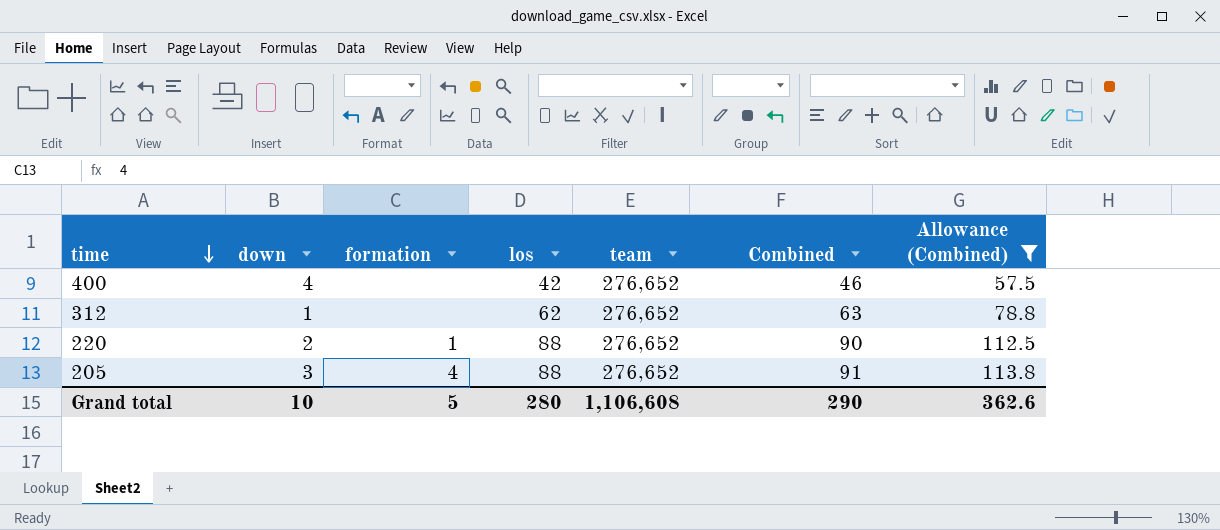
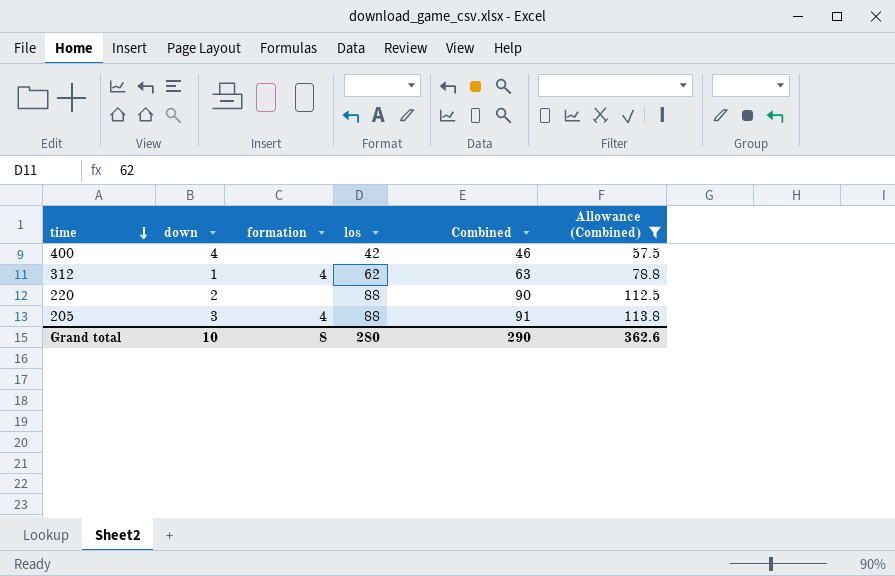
column team | position: 5 -> none
312 | formation: none -> 4
220 | formation: 1 -> none
Grand total | formation: 5 -> 8

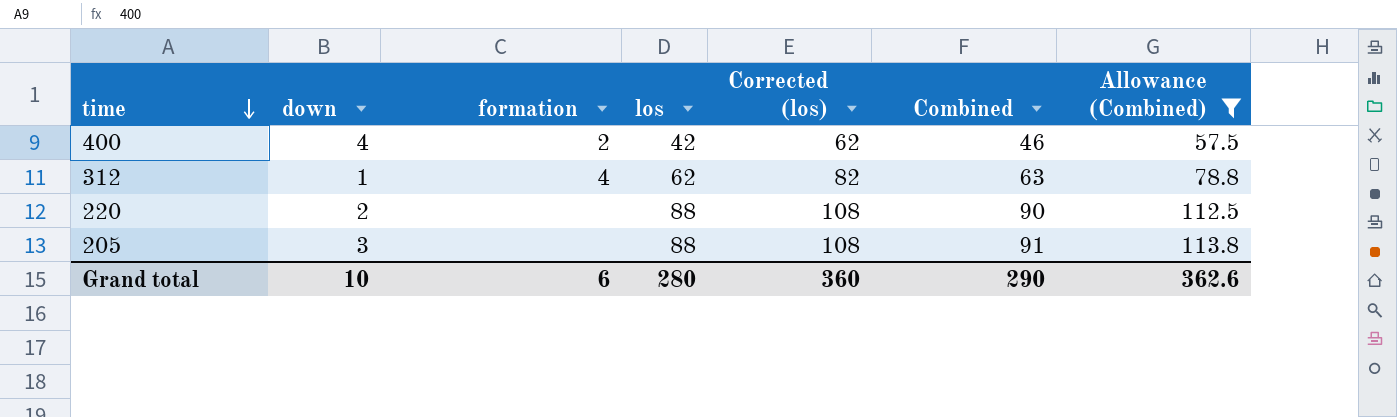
column Corrected (los) | formula: none -> [los] + 20
400 | formation: none -> 2
205 | formation: 4 -> none
Grand total | formation: 8 -> 6

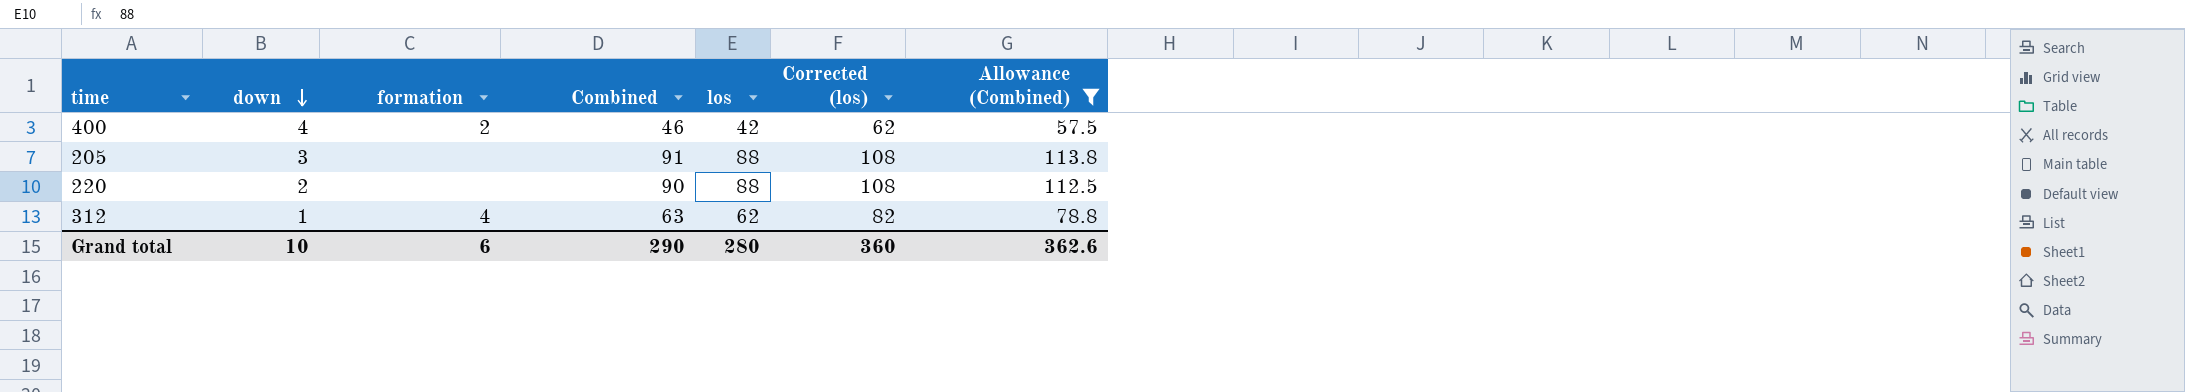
row order: time descending -> down descending
column Combined | position: 6 -> 4

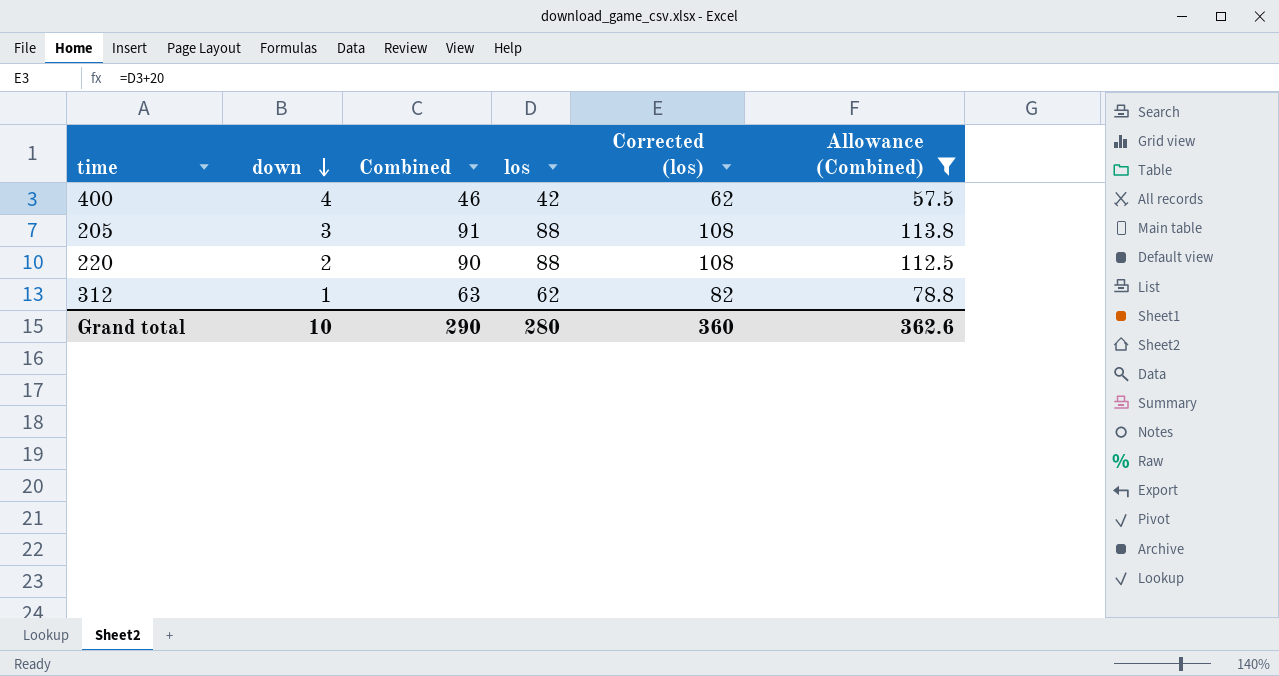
column formation | position: 3 -> none

